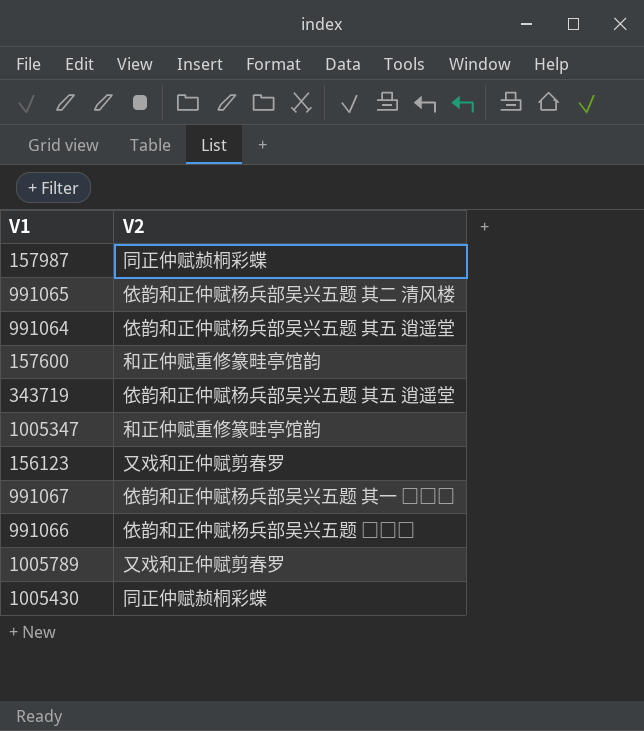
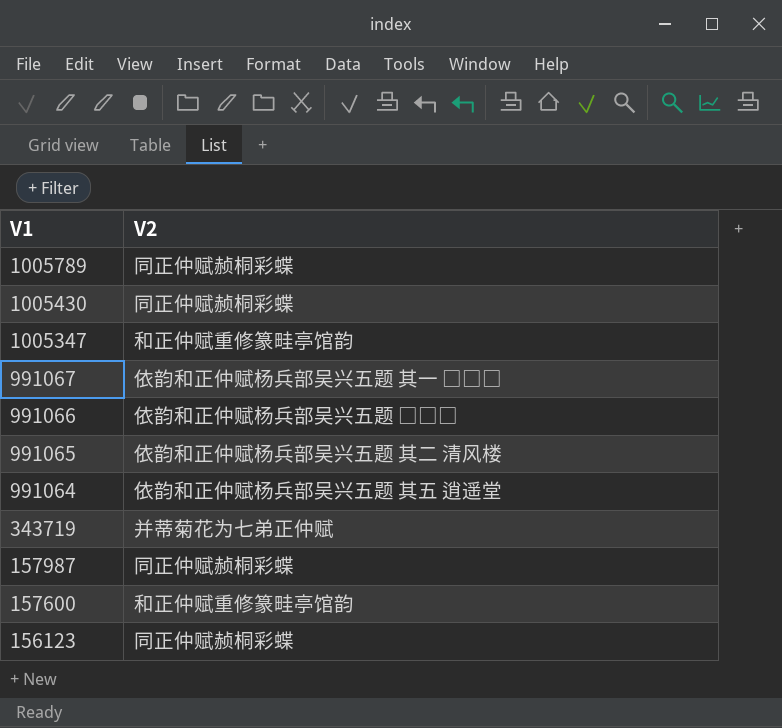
row order: none -> V1 descending
1005789 | V2: 又戏和正仲赋剪春罗 -> 同正仲赋赪桐彩蝶
343719 | V2: 依韵和正仲赋杨兵部吴兴五题 其五 逍遥堂 -> 并蒂菊花为七弟正仲赋
156123 | V2: 又戏和正仲赋剪春罗 -> 同正仲赋赪桐彩蝶

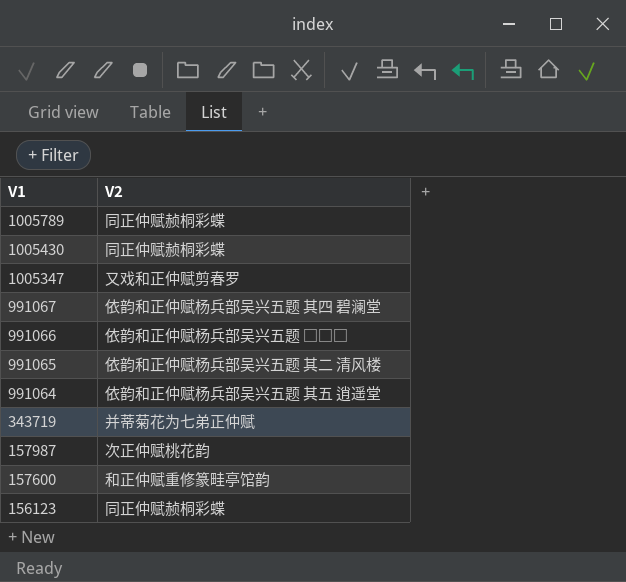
1005347 | V2: 和正仲赋重修篆畦亭馆韵 -> 又戏和正仲赋剪春罗
991067 | V2: 依韵和正仲赋杨兵部吴兴五题 其一 □□□ -> 依韵和正仲赋杨兵部吴兴五题 其四 碧澜堂
157987 | V2: 同正仲赋赪桐彩蝶 -> 次正仲赋桃花韵

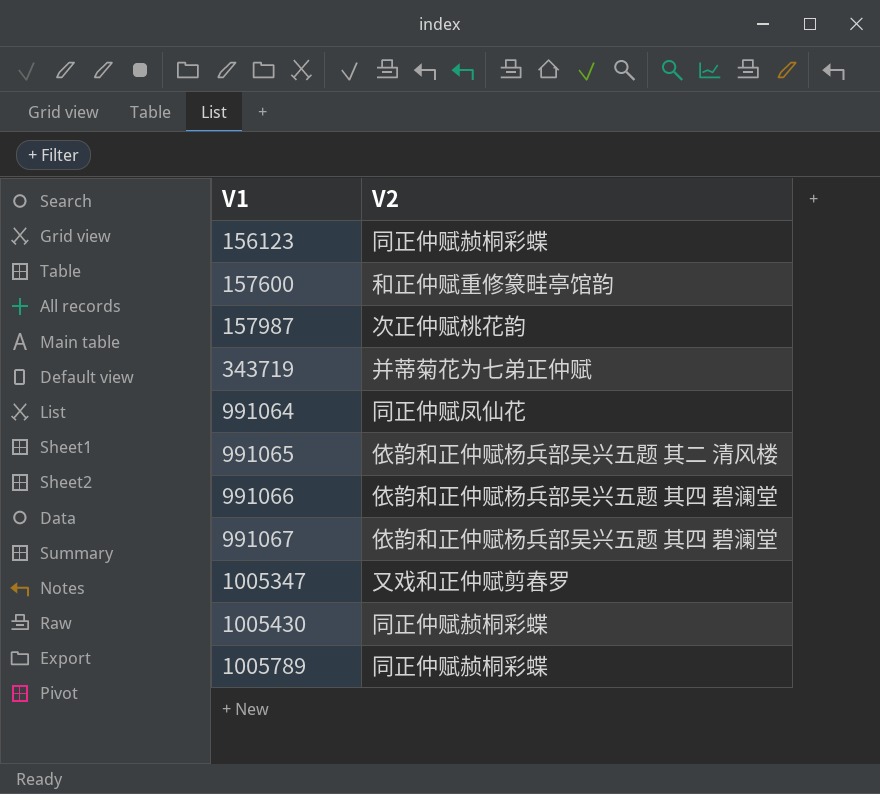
row order: V1 descending -> V1 ascending
991064 | V2: 依韵和正仲赋杨兵部吴兴五题 其五 逍遥堂 -> 同正仲赋凤仙花
991066 | V2: 依韵和正仲赋杨兵部吴兴五题 □□□ -> 依韵和正仲赋杨兵部吴兴五题 其四 碧澜堂

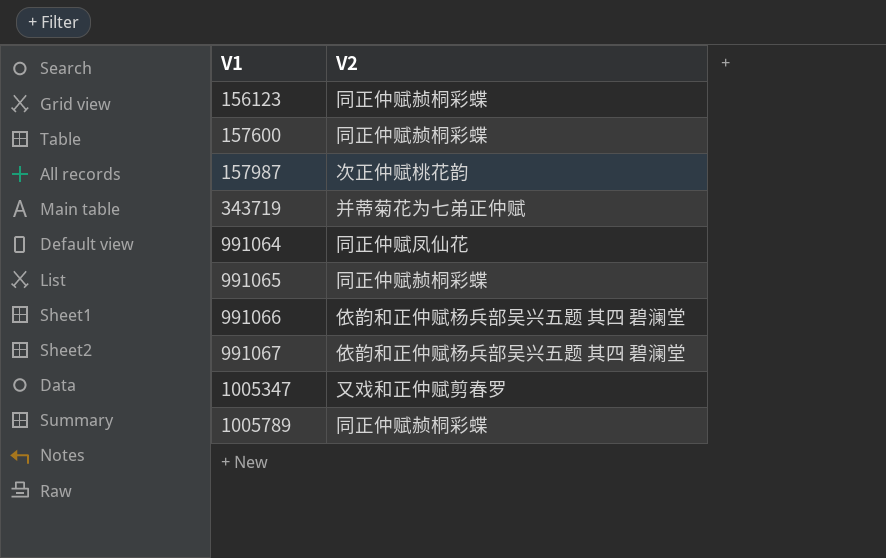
row 1005430: 同正仲赋赪桐彩蝶 -> none
157600 | V2: 和正仲赋重修篆畦亭馆韵 -> 同正仲赋赪桐彩蝶
991065 | V2: 依韵和正仲赋杨兵部吴兴五题 其二 清风楼 -> 同正仲赋赪桐彩蝶

